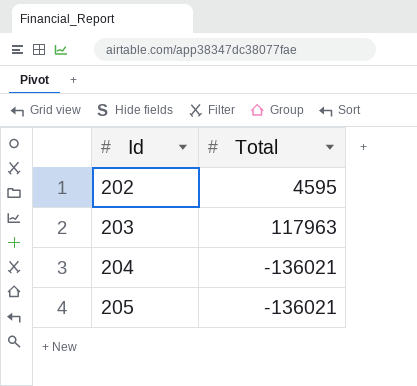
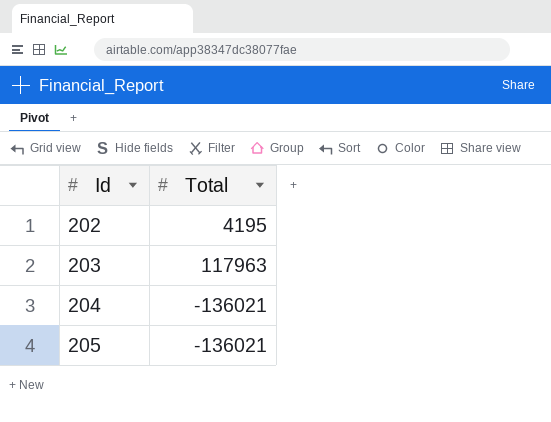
202 | Total: 4595 -> 4195

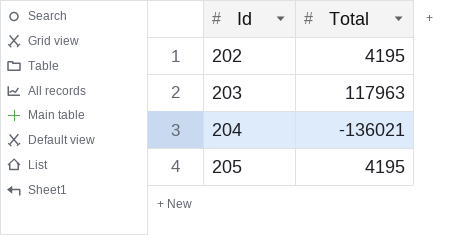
205 | Total: -136021 -> 4195

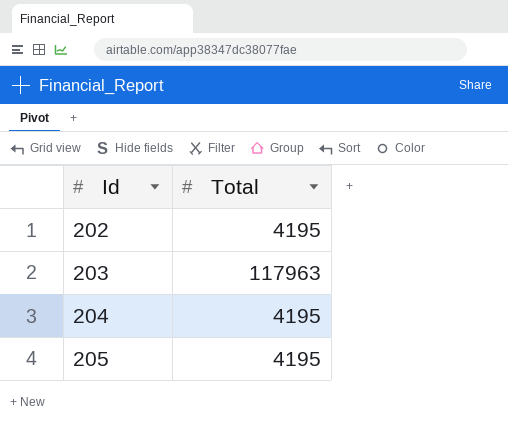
204 | Total: -136021 -> 4195

